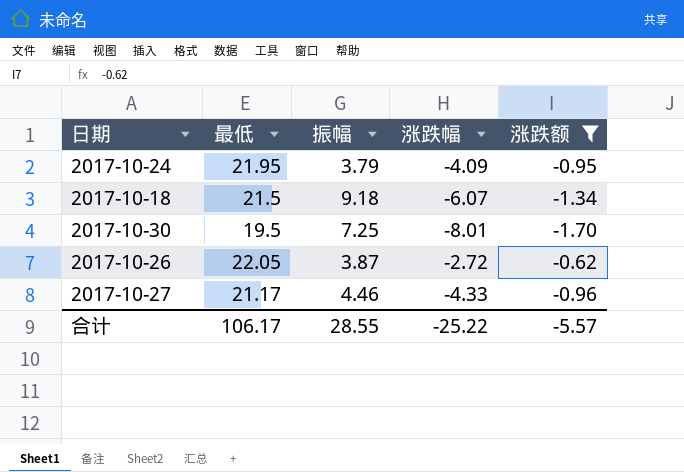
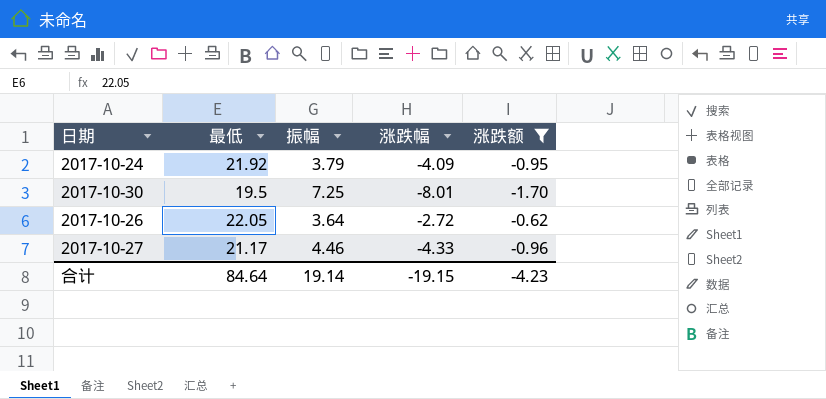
row 2017-10-18: 21.5 | 9.18 | -6.07 | -1.34 -> none
2017-10-24 | 最低: 21.95 -> 21.92
2017-10-26 | 振幅: 3.87 -> 3.64
合计 | 最低: 106.17 -> 84.64
合计 | 振幅: 28.55 -> 19.14
合计 | 涨跌幅: -25.22 -> -19.15
合计 | 涨跌额: -5.57 -> -4.23

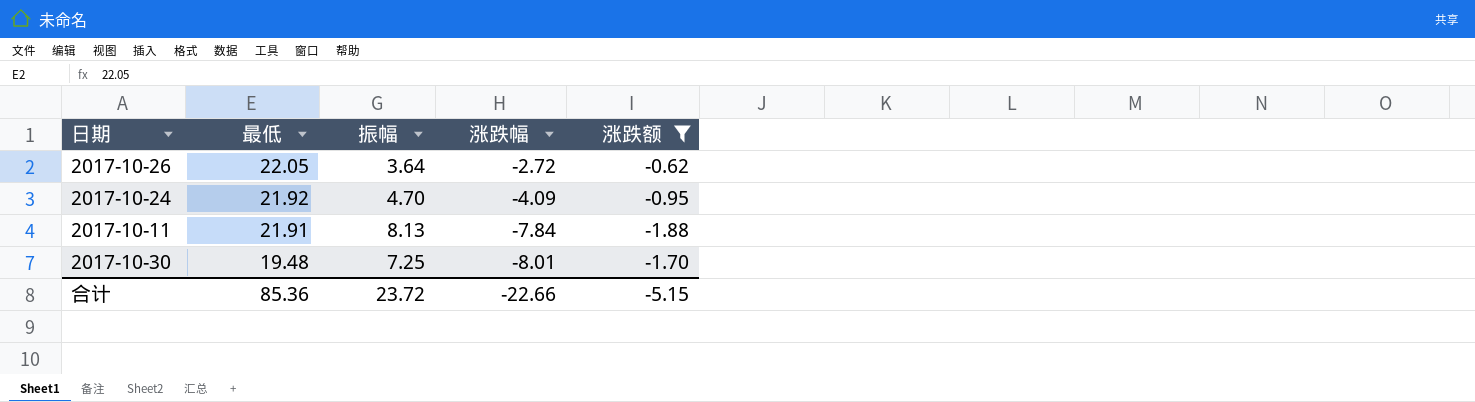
row order: none -> 最低 descending
row 2017-10-27: 21.17 | 4.46 | -4.33 | -0.96 -> none
2017-10-24 | 振幅: 3.79 -> 4.70
row 2017-10-11: none -> 21.91 | 8.13 | -7.84 | -1.88
2017-10-30 | 最低: 19.5 -> 19.48
合计 | 最低: 84.64 -> 85.36
合计 | 振幅: 19.14 -> 23.72
合计 | 涨跌幅: -19.15 -> -22.66
合计 | 涨跌额: -4.23 -> -5.15

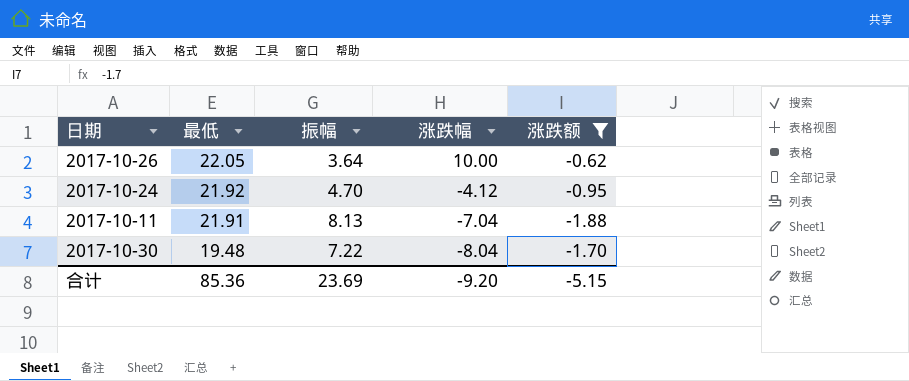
2017-10-26 | 涨跌幅: -2.72 -> 10.00
2017-10-24 | 涨跌幅: -4.09 -> -4.12
2017-10-11 | 涨跌幅: -7.84 -> -7.04
2017-10-30 | 振幅: 7.25 -> 7.22
2017-10-30 | 涨跌幅: -8.01 -> -8.04
合计 | 振幅: 23.72 -> 23.69
合计 | 涨跌幅: -22.66 -> -9.20

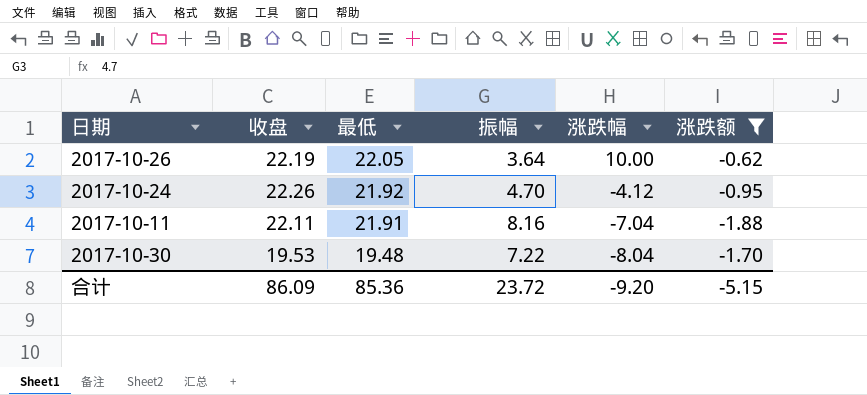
column 收盘 | position: none -> 2
2017-10-11 | 振幅: 8.13 -> 8.16
合计 | 振幅: 23.69 -> 23.72

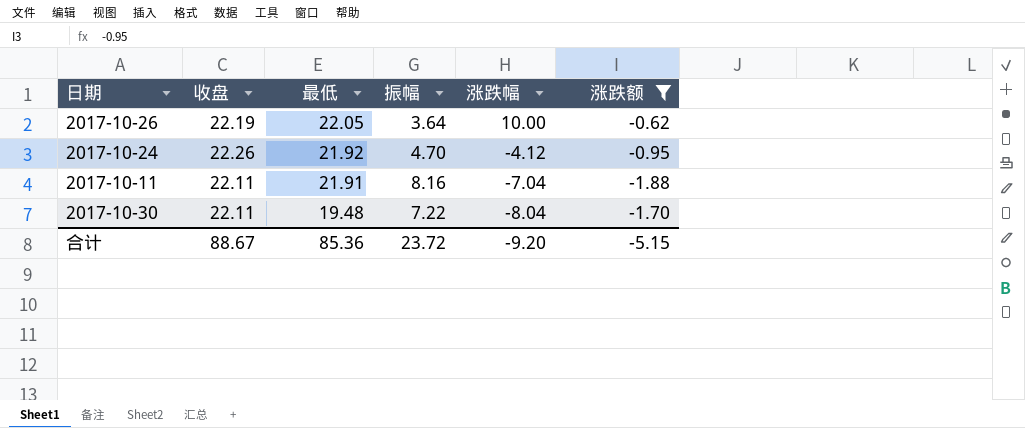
2017-10-30 | 收盘: 19.53 -> 22.11
合计 | 收盘: 86.09 -> 88.67

